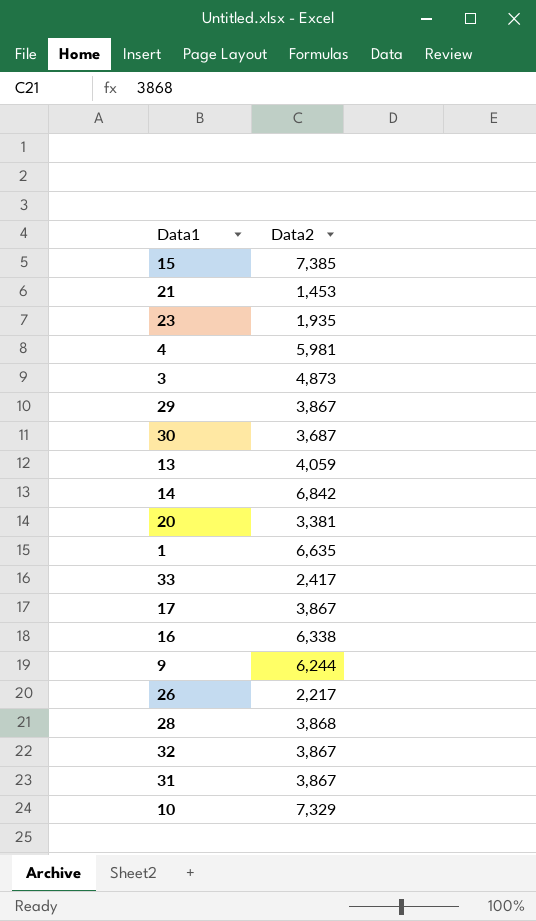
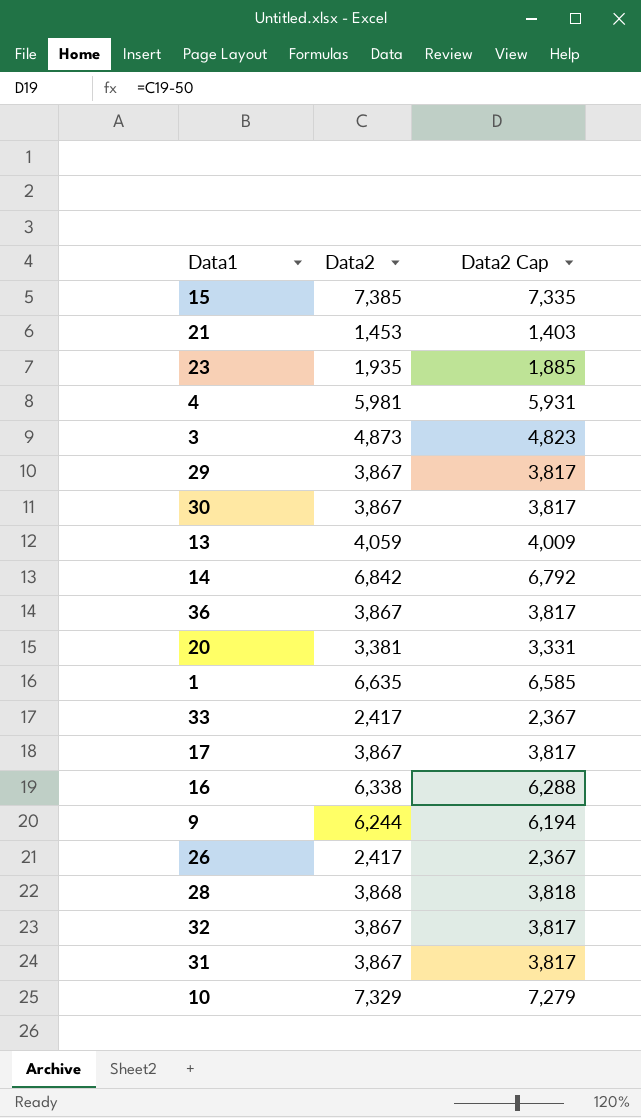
column Data2 Cap | formula: none -> [Data2] - 50
30 | Data2: 3,687 -> 3,867
row 36: none -> 3,867 | 3,817
26 | Data2: 2,217 -> 2,417

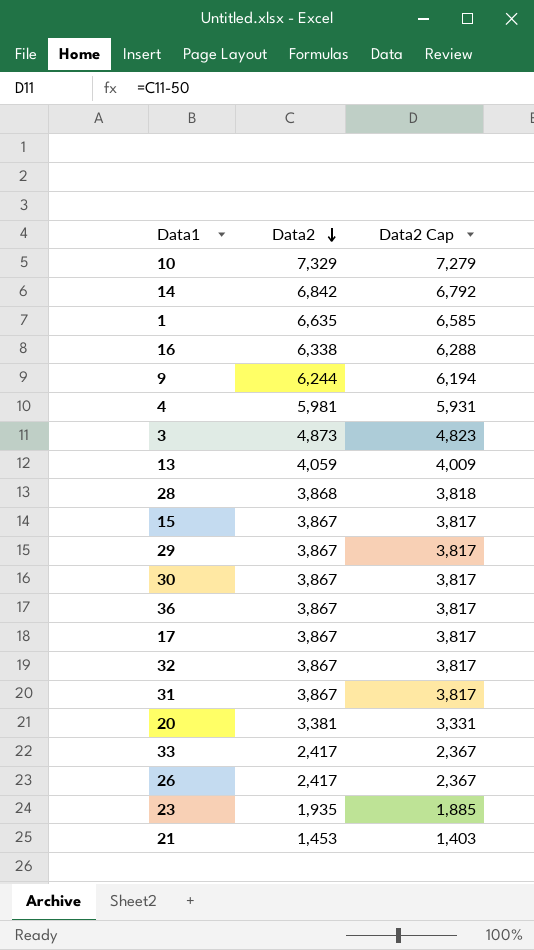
row order: none -> Data2 descending
15 | Data2: 7,385 -> 3,867
15 | Data2 Cap: 7,335 -> 3,817

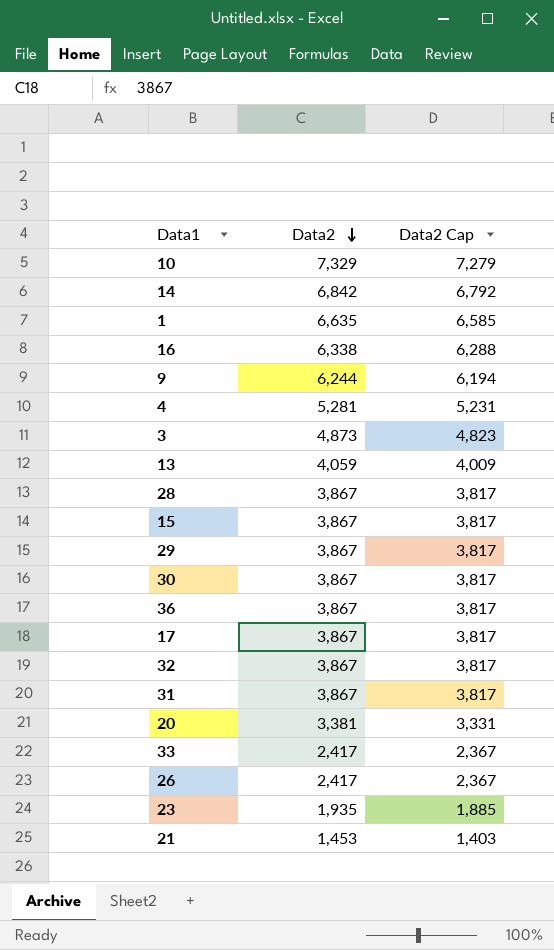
4 | Data2: 5,981 -> 5,281
4 | Data2 Cap: 5,931 -> 5,231
28 | Data2: 3,868 -> 3,867
28 | Data2 Cap: 3,818 -> 3,817

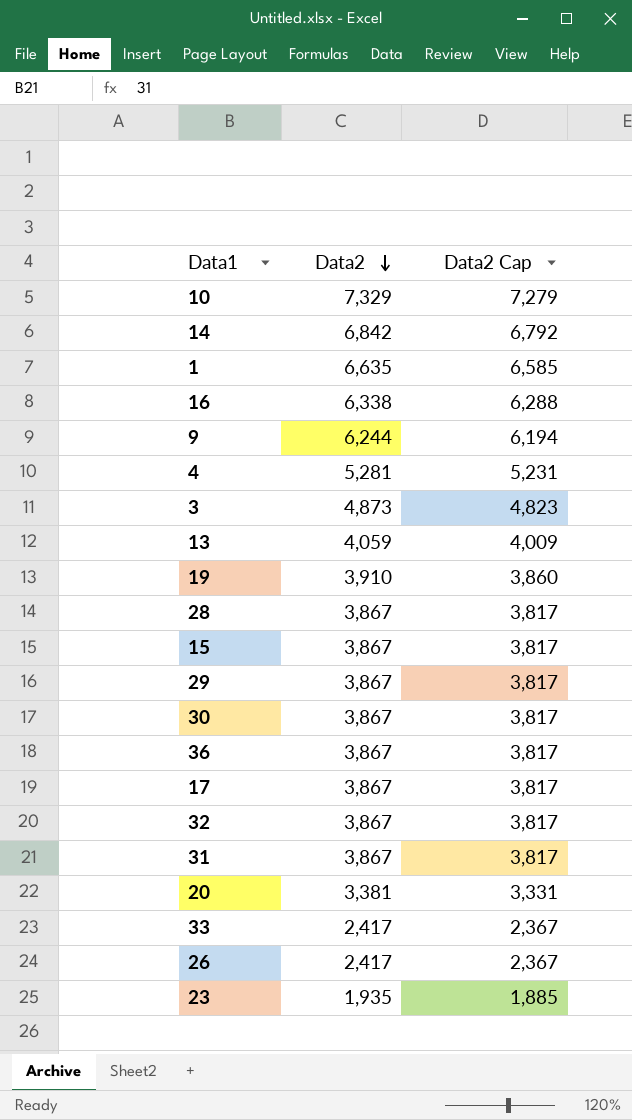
row 21: 1,453 | 1,403 -> none
row 19: none -> 3,910 | 3,860

